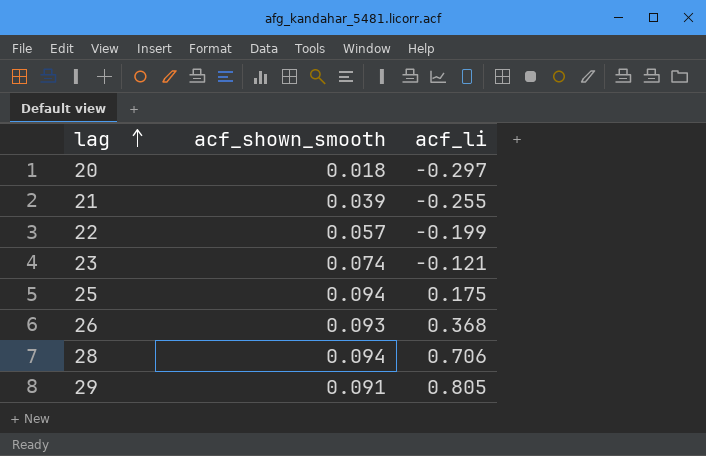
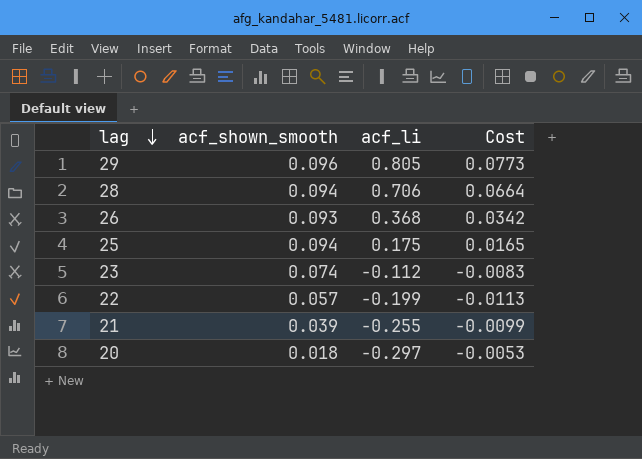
row order: lag ascending -> lag descending
column Cost | formula: none -> [acf_shown_smooth] * [acf_li]
29 | acf_shown_smooth: 0.091 -> 0.096
23 | acf_li: -0.121 -> -0.112

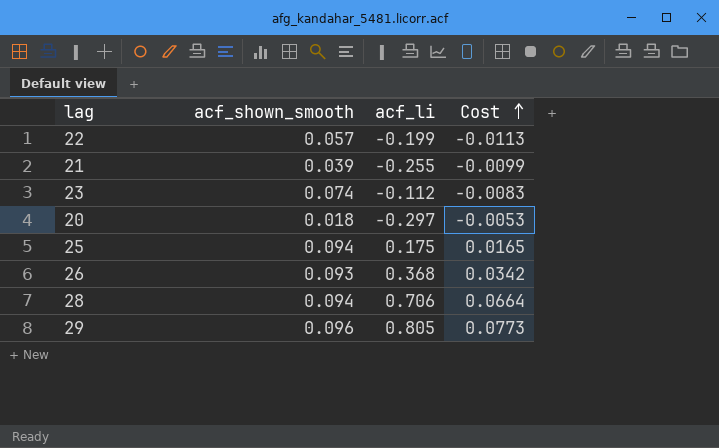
row order: lag descending -> Cost ascending

